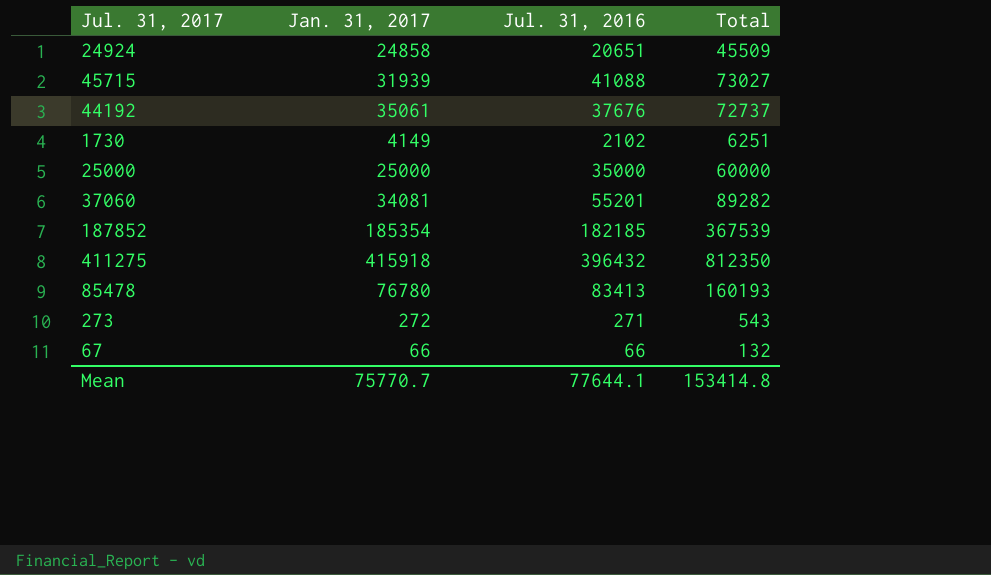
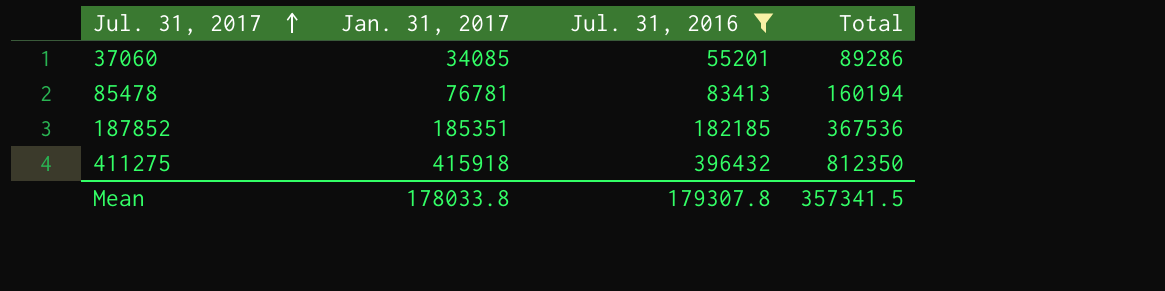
filter: none -> Jul. 31, 2016 >= 55201
row order: none -> Jul. 31, 2017 ascending
37060 | Jan. 31, 2017: 34081 -> 34085
37060 | Total: 89282 -> 89286
85478 | Jan. 31, 2017: 76780 -> 76781
85478 | Total: 160193 -> 160194
187852 | Jan. 31, 2017: 185354 -> 185351
187852 | Total: 367539 -> 367536
Mean | Jan. 31, 2017: 75770.7 -> 178033.8
Mean | Jul. 31, 2016: 77644.1 -> 179307.8
Mean | Total: 153414.8 -> 357341.5

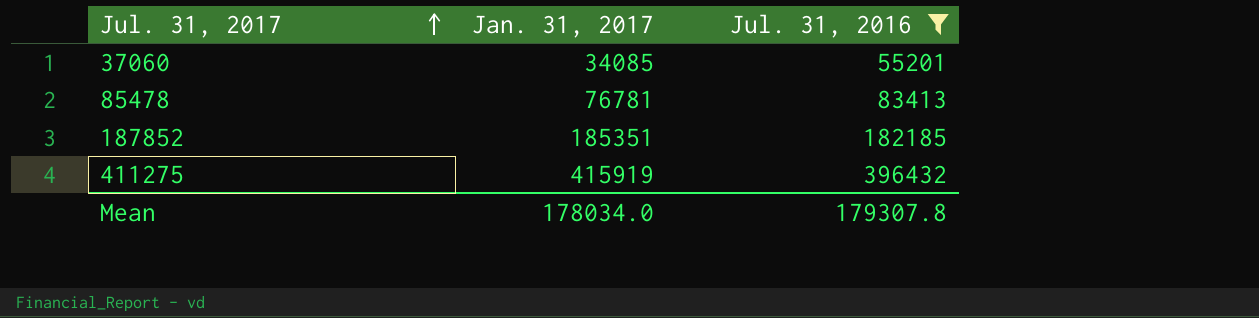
column Total | formula: [Jan. 31, 2017] + [Jul. 31, 2016] -> none
411275 | Jan. 31, 2017: 415918 -> 415919
Mean | Jan. 31, 2017: 178033.8 -> 178034.0

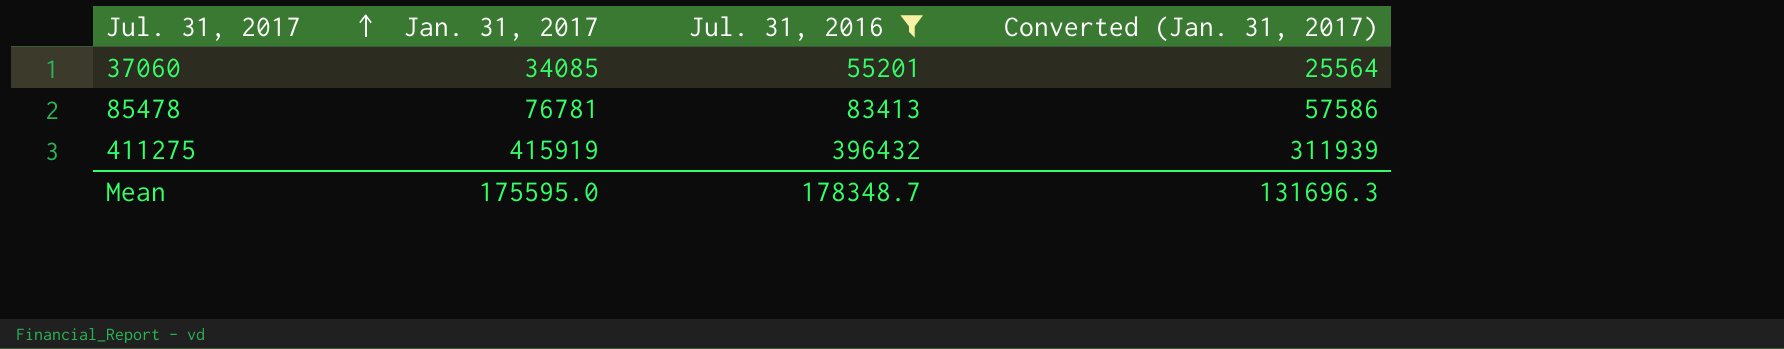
column Converted (Jan. 31, 2017) | formula: none -> [Jan. 31, 2017] * 0.75
row 187852: 185351 | 182185 -> none
Mean | Jan. 31, 2017: 178034.0 -> 175595.0
Mean | Jul. 31, 2016: 179307.8 -> 178348.7

